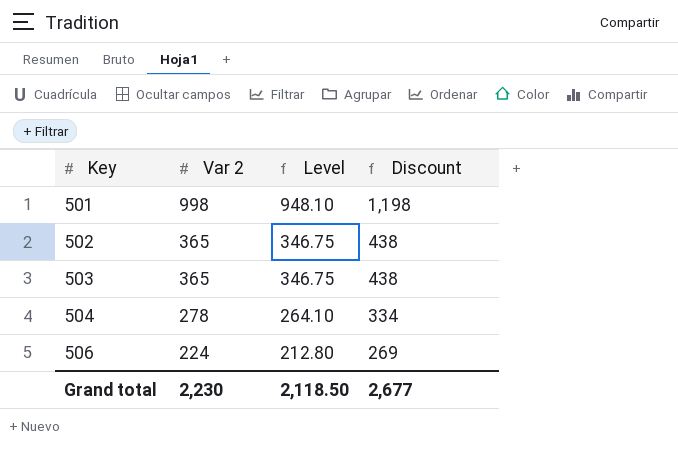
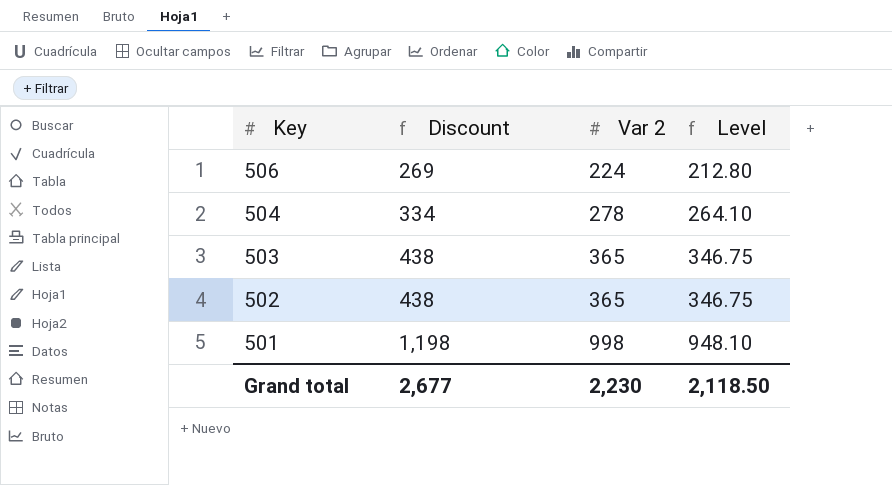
row order: Key ascending -> Key descending
column Discount | position: 4 -> 2

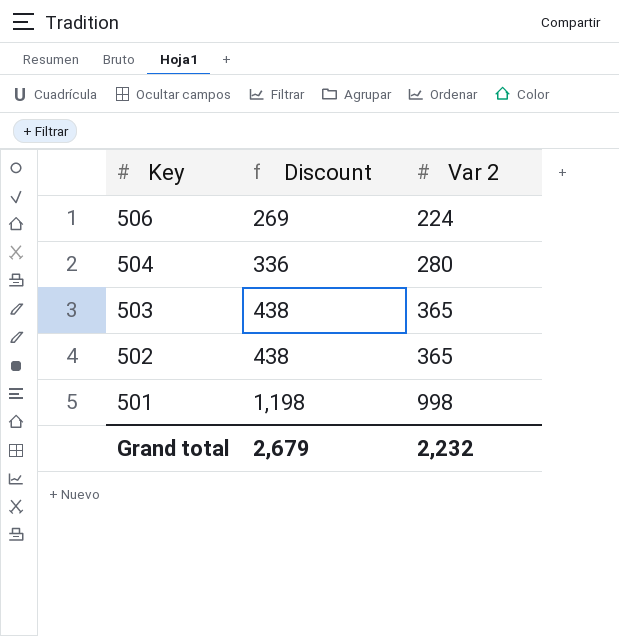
column Level | formula: [Var 2] * 0.95 -> none
504 | Discount: 334 -> 336
504 | Var 2: 278 -> 280
Grand total | Discount: 2,677 -> 2,679
Grand total | Var 2: 2,230 -> 2,232

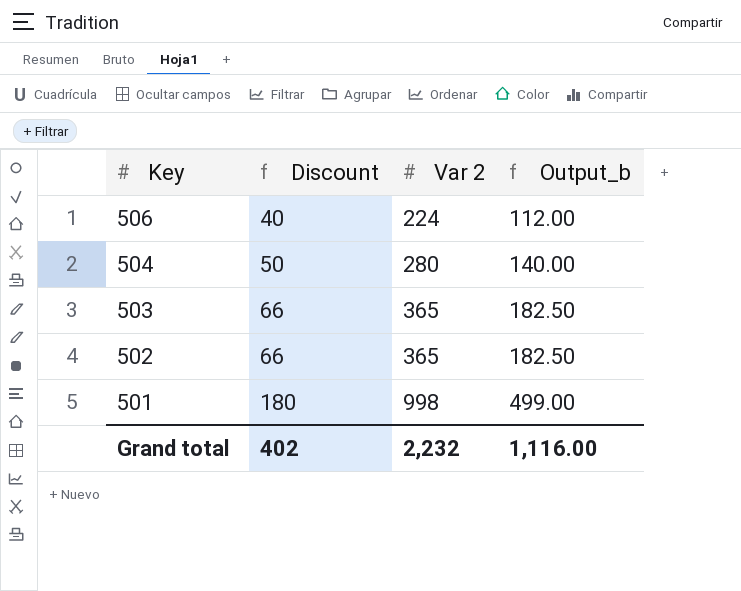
column Discount | formula: [Var 2] * 1.2 -> [Var 2] * 0.18
column Output_b | formula: none -> [Var 2] * 0.5
Grand total | Discount: 2,679 -> 402

